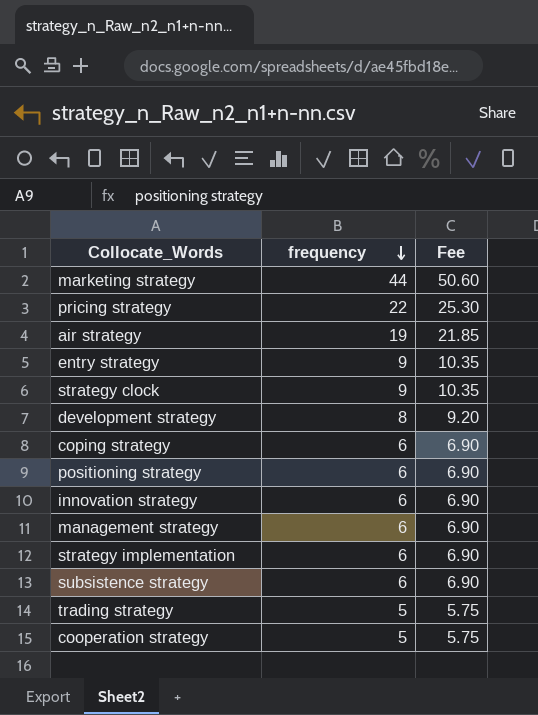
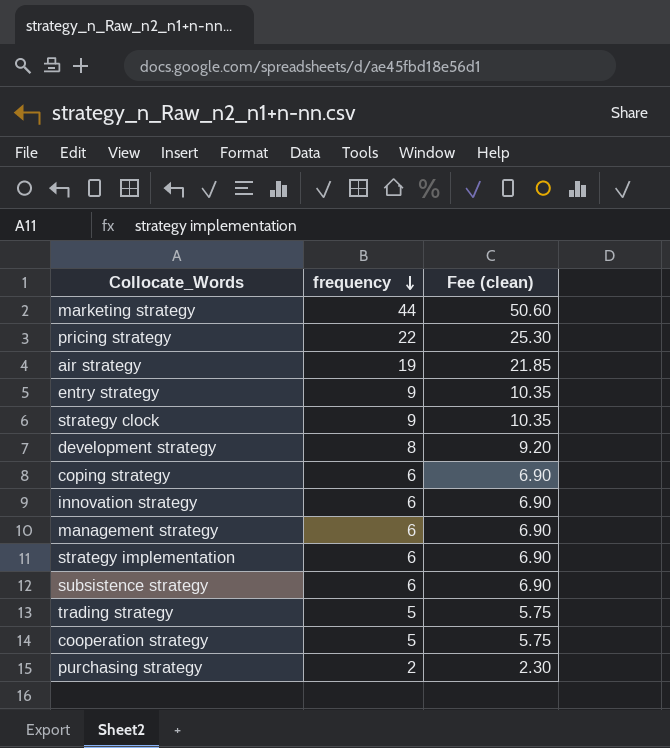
column name: Fee -> Fee (clean)
row positioning strategy: 6 | 6.90 -> none
row purchasing strategy: none -> 2 | 2.30

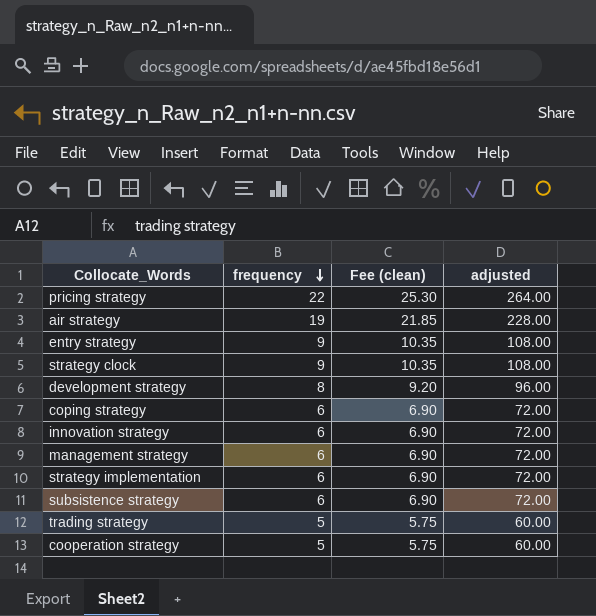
column adjusted | formula: none -> [frequency] * 12
row marketing strategy: 44 | 50.60 -> none
row purchasing strategy: 2 | 2.30 -> none

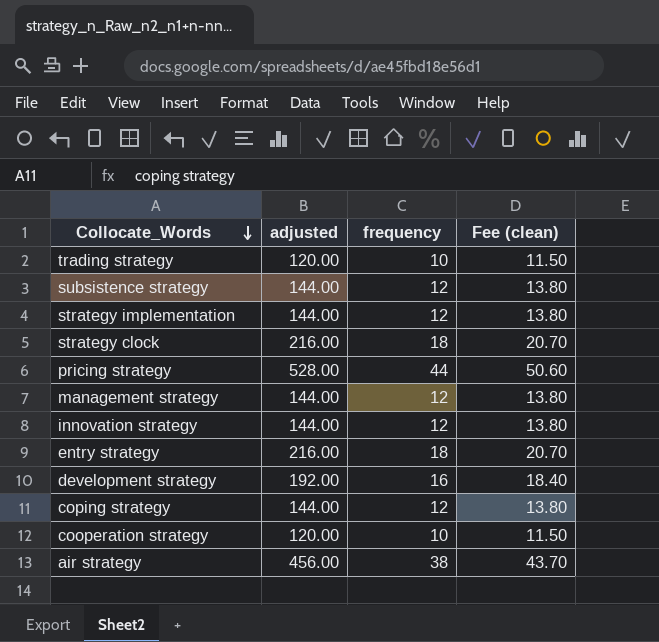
row order: frequency descending -> Collocate_Words descending
column adjusted | position: 4 -> 2
trading strategy | adjusted: 60.00 -> 120.00
trading strategy | frequency: 5 -> 10
trading strategy | Fee (clean): 5.75 -> 11.50
subsistence strategy | adjusted: 72.00 -> 144.00
subsistence strategy | frequency: 6 -> 12
subsistence strategy | Fee (clean): 6.90 -> 13.80
strategy implementation | adjusted: 72.00 -> 144.00
strategy implementation | frequency: 6 -> 12
strategy implementation | Fee (clean): 6.90 -> 13.80
strategy clock | adjusted: 108.00 -> 216.00
strategy clock | frequency: 9 -> 18
strategy clock | Fee (clean): 10.35 -> 20.70
pricing strategy | adjusted: 264.00 -> 528.00
pricing strategy | frequency: 22 -> 44
pricing strategy | Fee (clean): 25.30 -> 50.60
management strategy | adjusted: 72.00 -> 144.00
management strategy | frequency: 6 -> 12
management strategy | Fee (clean): 6.90 -> 13.80
innovation strategy | adjusted: 72.00 -> 144.00
innovation strategy | frequency: 6 -> 12
innovation strategy | Fee (clean): 6.90 -> 13.80
entry strategy | adjusted: 108.00 -> 216.00
entry strategy | frequency: 9 -> 18
entry strategy | Fee (clean): 10.35 -> 20.70
development strategy | adjusted: 96.00 -> 192.00
development strategy | frequency: 8 -> 16
development strategy | Fee (clean): 9.20 -> 18.40
coping strategy | adjusted: 72.00 -> 144.00
coping strategy | frequency: 6 -> 12
coping strategy | Fee (clean): 6.90 -> 13.80
cooperation strategy | adjusted: 60.00 -> 120.00
cooperation strategy | frequency: 5 -> 10
cooperation strategy | Fee (clean): 5.75 -> 11.50
air strategy | adjusted: 228.00 -> 456.00
air strategy | frequency: 19 -> 38
air strategy | Fee (clean): 21.85 -> 43.70

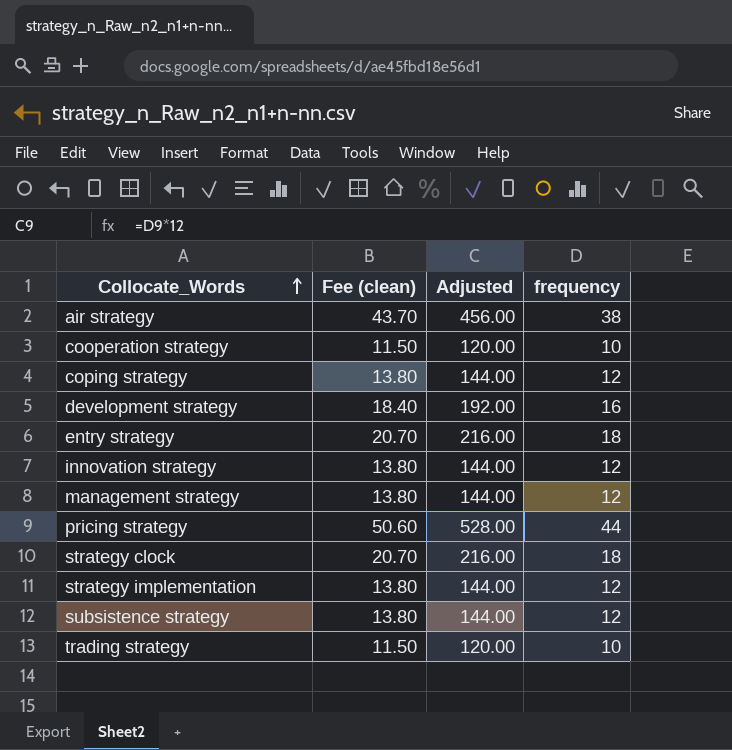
row order: Collocate_Words descending -> Collocate_Words ascending
column Fee (clean) | position: 4 -> 2
column name: adjusted -> Adjusted

